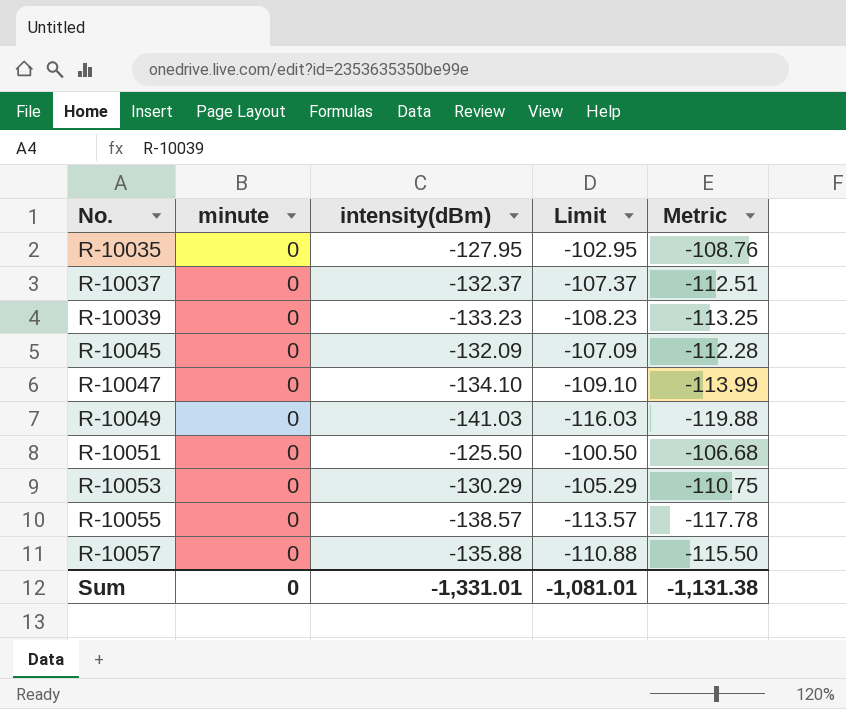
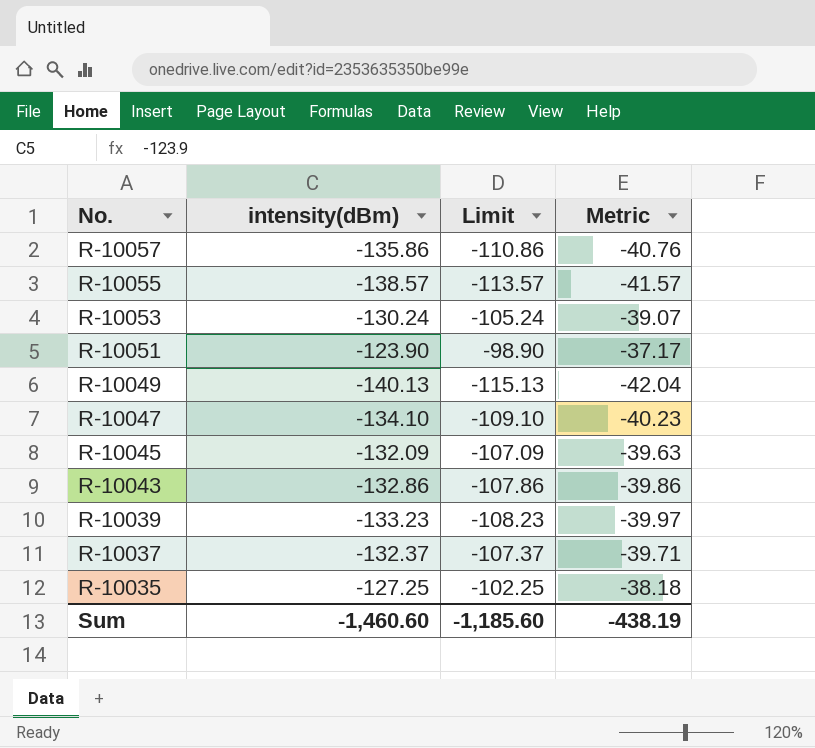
row order: No. ascending -> No. descending
column minute | position: 2 -> none
column Metric | formula: [intensity(dBm)] * 0.85 -> [intensity(dBm)] * 0.3
R-10057 | intensity(dBm): -135.88 -> -135.86
R-10057 | Limit: -110.88 -> -110.86
R-10053 | intensity(dBm): -130.29 -> -130.24
R-10053 | Limit: -105.29 -> -105.24
R-10051 | intensity(dBm): -125.50 -> -123.90
R-10051 | Limit: -100.50 -> -98.90
R-10049 | intensity(dBm): -141.03 -> -140.13
R-10049 | Limit: -116.03 -> -115.13
row R-10043: none -> -132.86 | -107.86 | -39.86
R-10035 | intensity(dBm): -127.95 -> -127.25
R-10035 | Limit: -102.95 -> -102.25
Sum | intensity(dBm): -1,331.01 -> -1,460.60
Sum | Limit: -1,081.01 -> -1,185.60
Sum | Metric: -1,131.38 -> -438.19

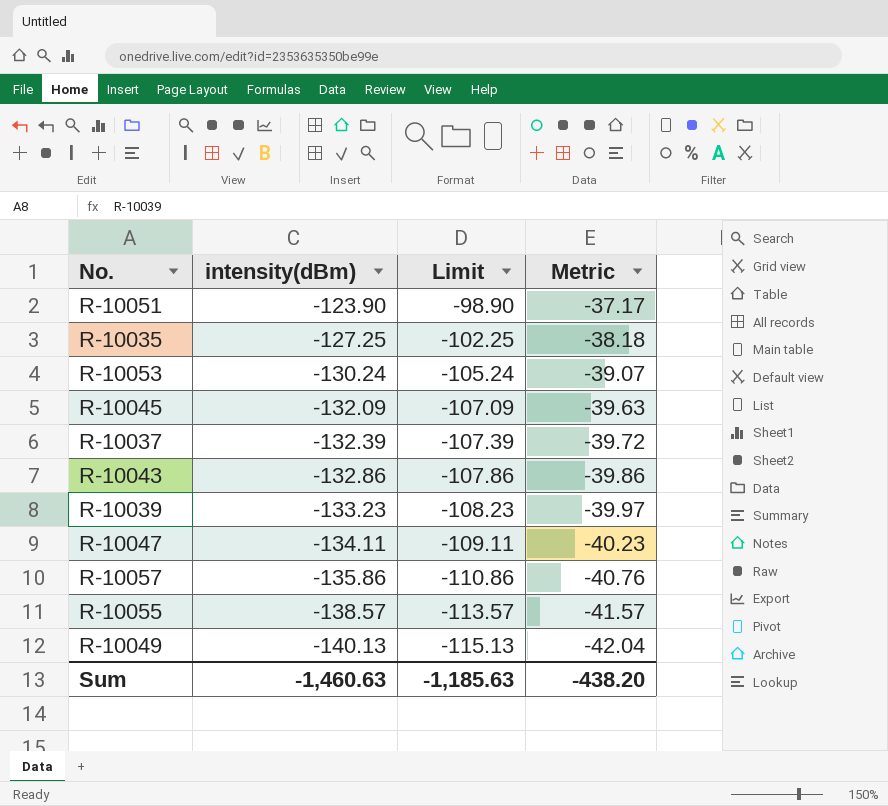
row order: No. descending -> intensity(dBm) descending
R-10037 | intensity(dBm): -132.37 -> -132.39
R-10037 | Limit: -107.37 -> -107.39
R-10037 | Metric: -39.71 -> -39.72
R-10047 | intensity(dBm): -134.10 -> -134.11
R-10047 | Limit: -109.10 -> -109.11
Sum | intensity(dBm): -1,460.60 -> -1,460.63
Sum | Limit: -1,185.60 -> -1,185.63
Sum | Metric: -438.19 -> -438.20

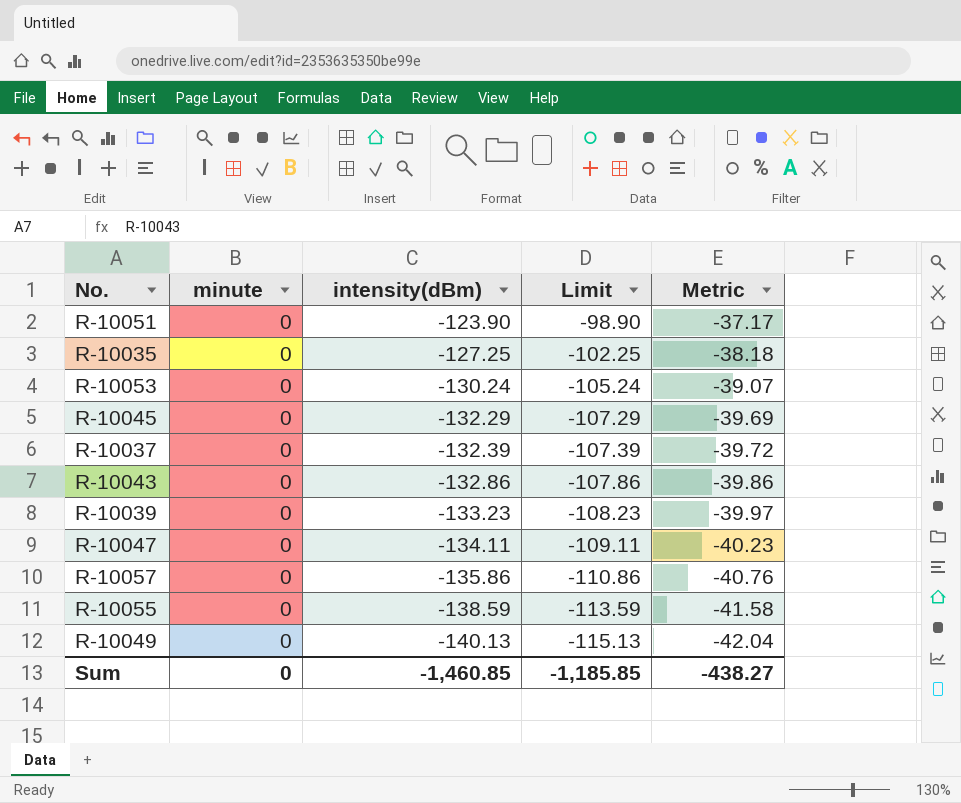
column minute | position: none -> 2
R-10045 | intensity(dBm): -132.09 -> -132.29
R-10045 | Limit: -107.09 -> -107.29
R-10045 | Metric: -39.63 -> -39.69
R-10055 | intensity(dBm): -138.57 -> -138.59
R-10055 | Limit: -113.57 -> -113.59
R-10055 | Metric: -41.57 -> -41.58
Sum | intensity(dBm): -1,460.63 -> -1,460.85
Sum | Limit: -1,185.63 -> -1,185.85
Sum | Metric: -438.20 -> -438.27

